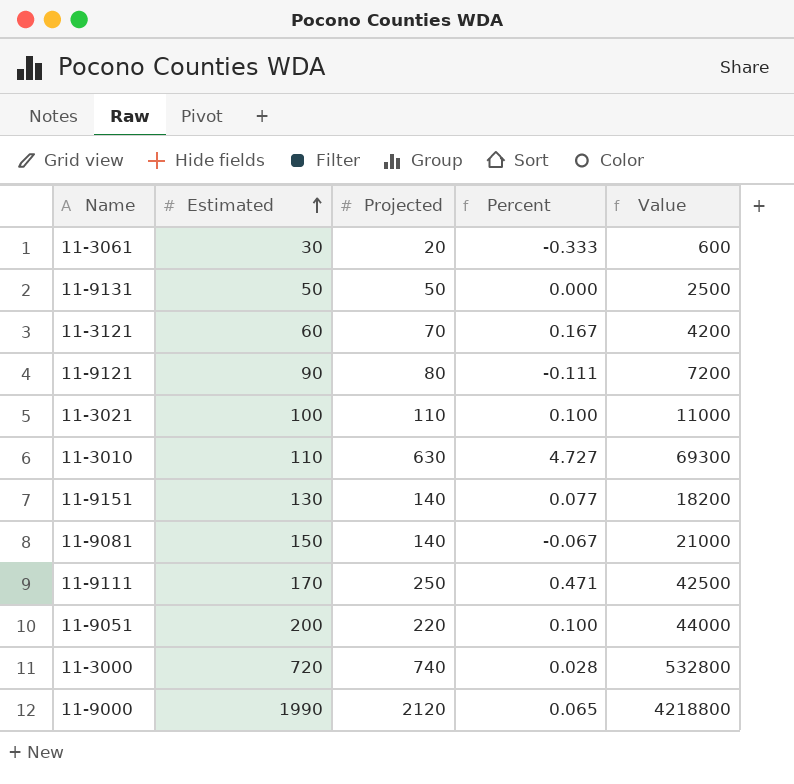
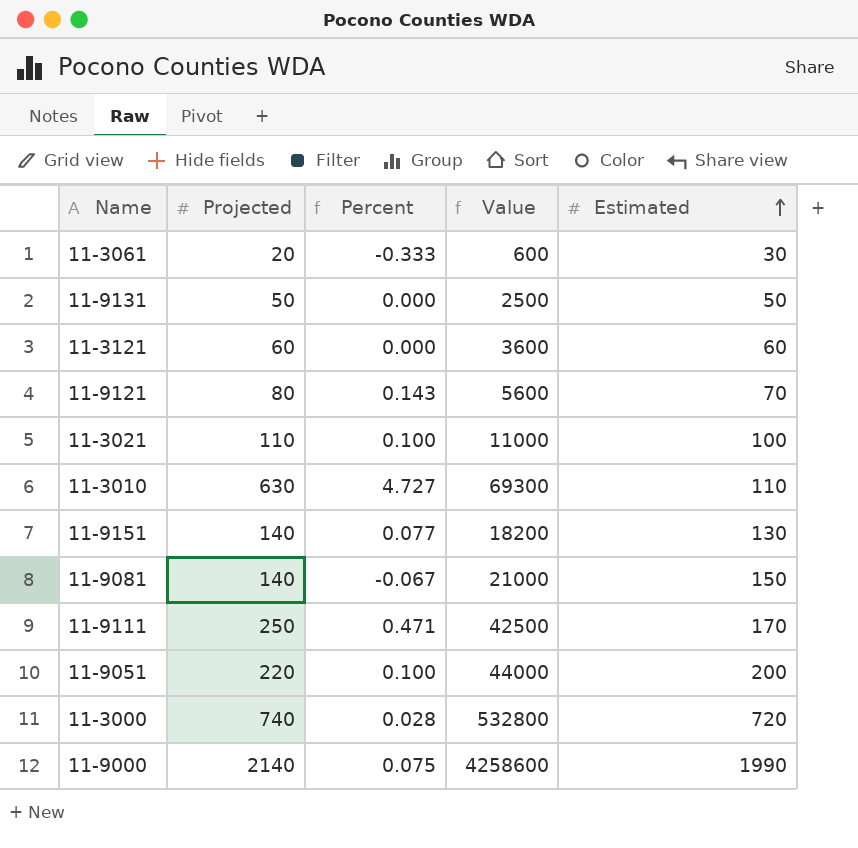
column Estimated | position: 2 -> 5
11-3121 | Projected: 70 -> 60
11-3121 | Percent: 0.167 -> 0.000
11-3121 | Value: 4200 -> 3600
11-9121 | Percent: -0.111 -> 0.143
11-9121 | Value: 7200 -> 5600
11-9121 | Estimated: 90 -> 70
11-9000 | Projected: 2120 -> 2140
11-9000 | Percent: 0.065 -> 0.075
11-9000 | Value: 4218800 -> 4258600

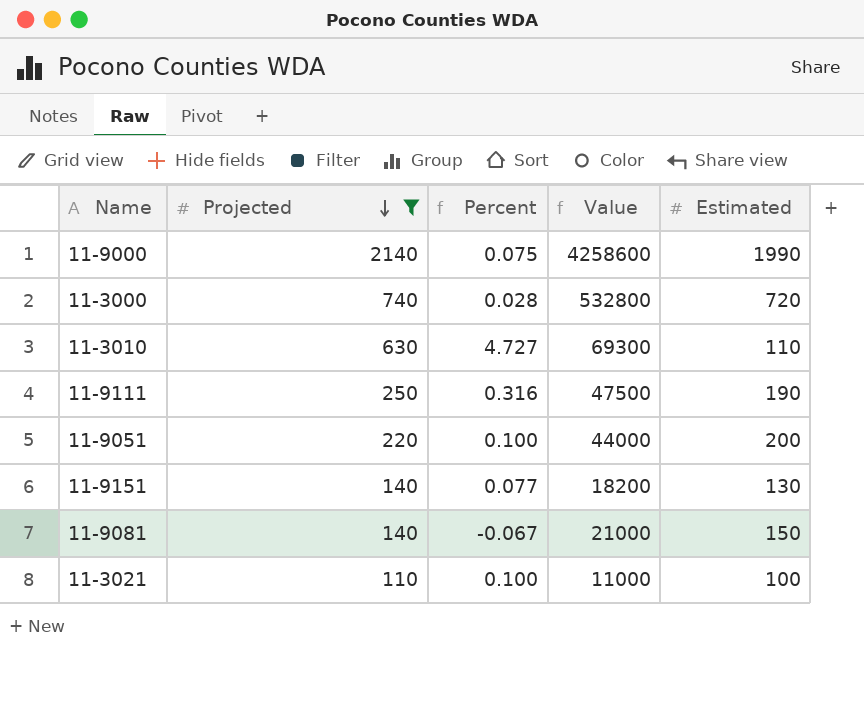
filter: none -> Projected >= 110
row order: Estimated ascending -> Projected descending
11-9111 | Percent: 0.471 -> 0.316
11-9111 | Value: 42500 -> 47500
11-9111 | Estimated: 170 -> 190

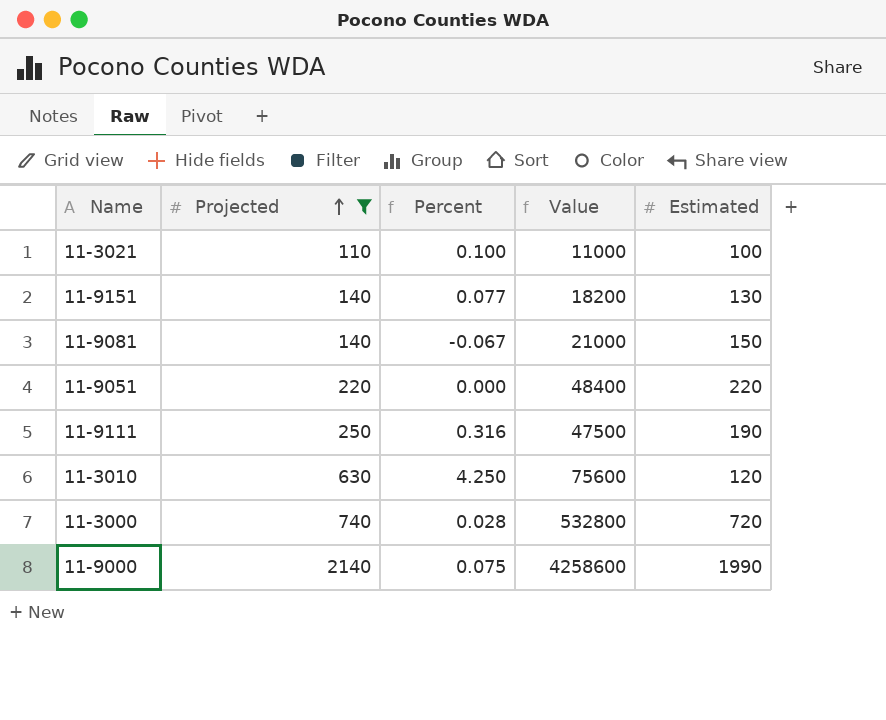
row order: Projected descending -> Projected ascending
11-9051 | Percent: 0.100 -> 0.000
11-9051 | Value: 44000 -> 48400
11-9051 | Estimated: 200 -> 220
11-3010 | Percent: 4.727 -> 4.250
11-3010 | Value: 69300 -> 75600
11-3010 | Estimated: 110 -> 120

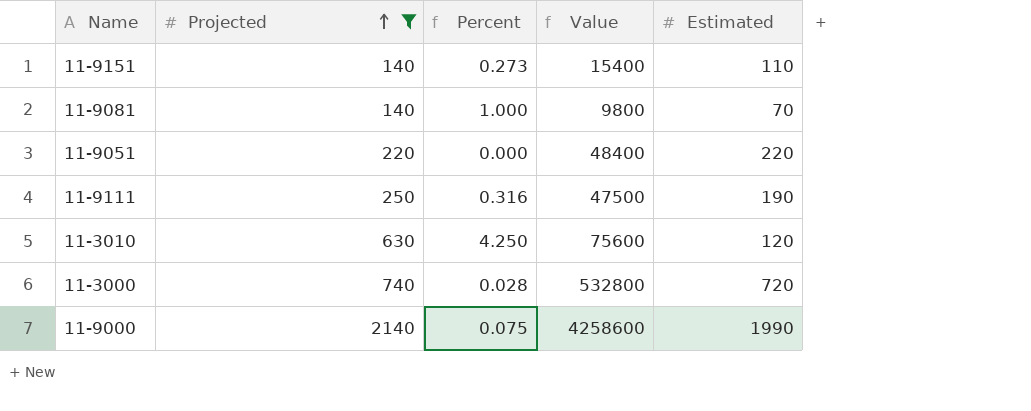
row 11-3021: 110 | 0.100 | 11000 | 100 -> none
11-9151 | Percent: 0.077 -> 0.273
11-9151 | Value: 18200 -> 15400
11-9151 | Estimated: 130 -> 110
11-9081 | Percent: -0.067 -> 1.000
11-9081 | Value: 21000 -> 9800
11-9081 | Estimated: 150 -> 70

